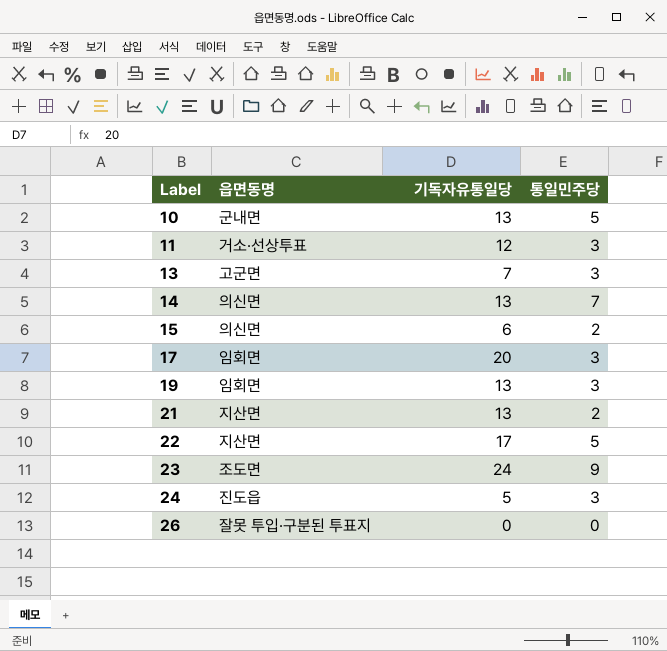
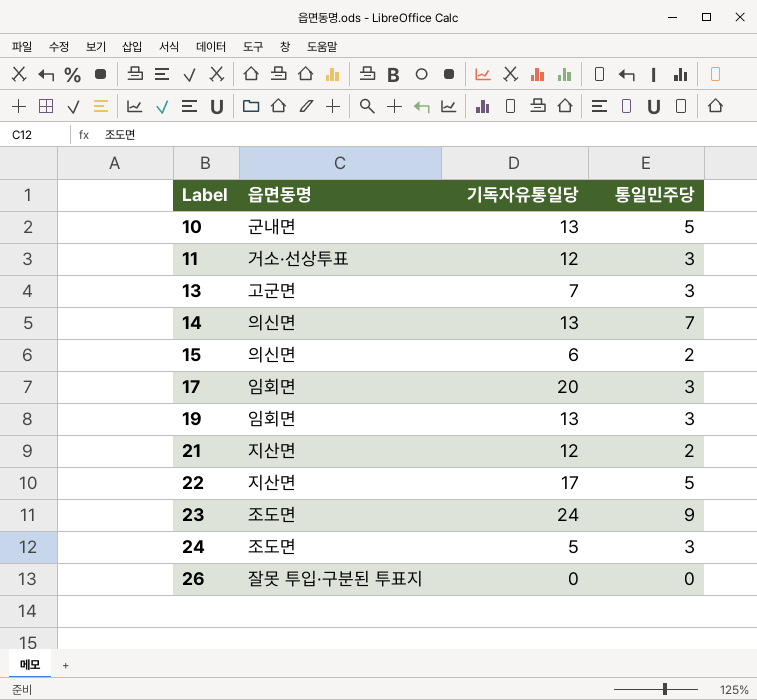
21 | 기독자유통일당: 13 -> 12
24 | 읍면동명: 진도읍 -> 조도면

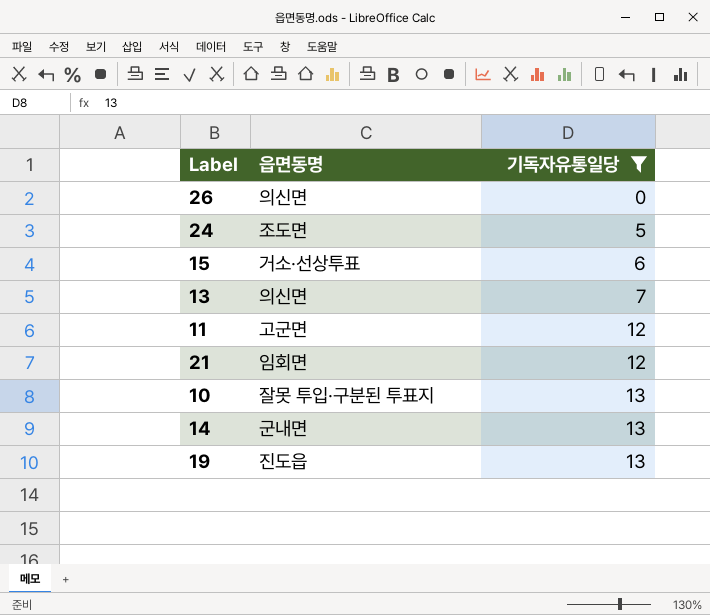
filter: none -> 기독자유통일당 <= 13
row order: Label ascending -> 기독자유통일당 ascending
column 통일민주당 | position: 4 -> none
26 | 읍면동명: 잘못 투입·구분된 투표지 -> 의신면
15 | 읍면동명: 의신면 -> 거소·선상투표
13 | 읍면동명: 고군면 -> 의신면
11 | 읍면동명: 거소·선상투표 -> 고군면
21 | 읍면동명: 지산면 -> 임회면
10 | 읍면동명: 군내면 -> 잘못 투입·구분된 투표지
14 | 읍면동명: 의신면 -> 군내면
19 | 읍면동명: 임회면 -> 진도읍

